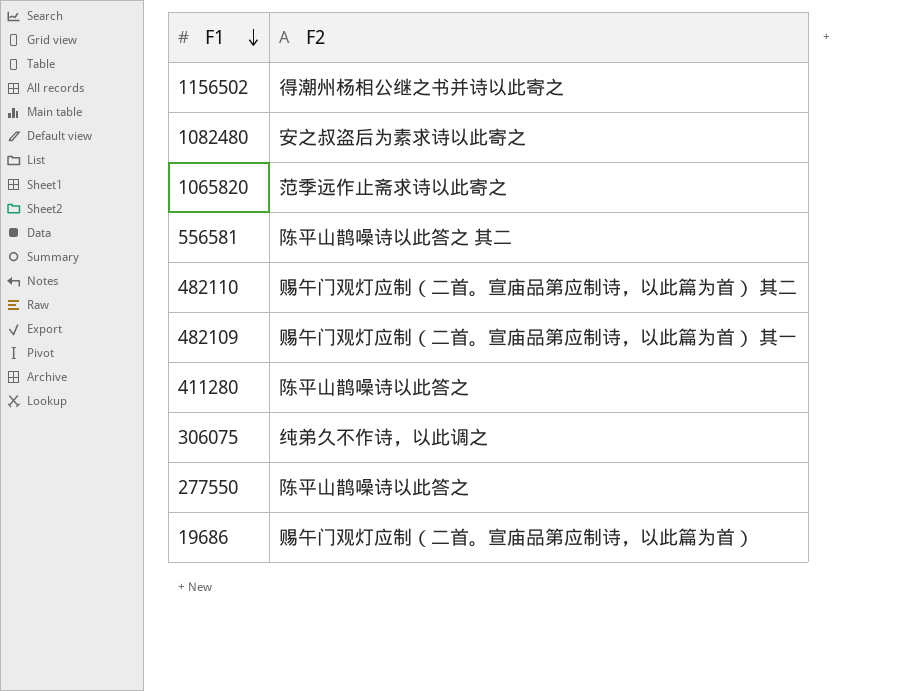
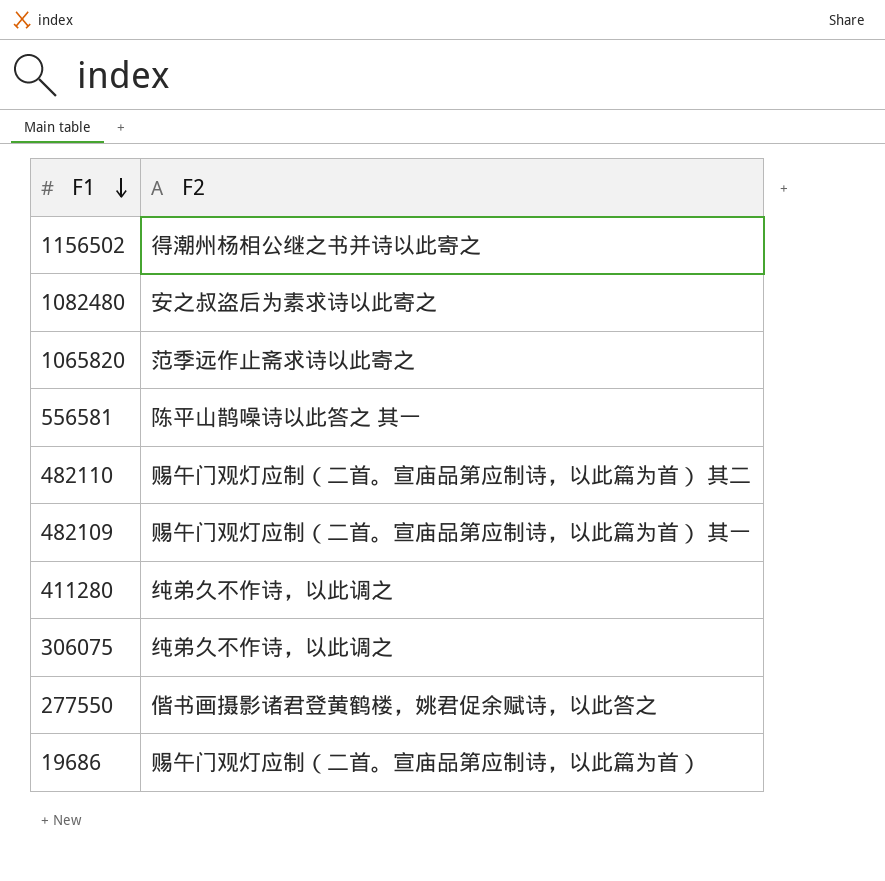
556581 | F2: 陈平山鹊噪诗以此答之 其二 -> 陈平山鹊噪诗以此答之 其一
411280 | F2: 陈平山鹊噪诗以此答之 -> 纯弟久不作诗，以此调之
277550 | F2: 陈平山鹊噪诗以此答之 -> 偕书画摄影诸君登黄鹤楼，姚君促余赋诗，以此答之

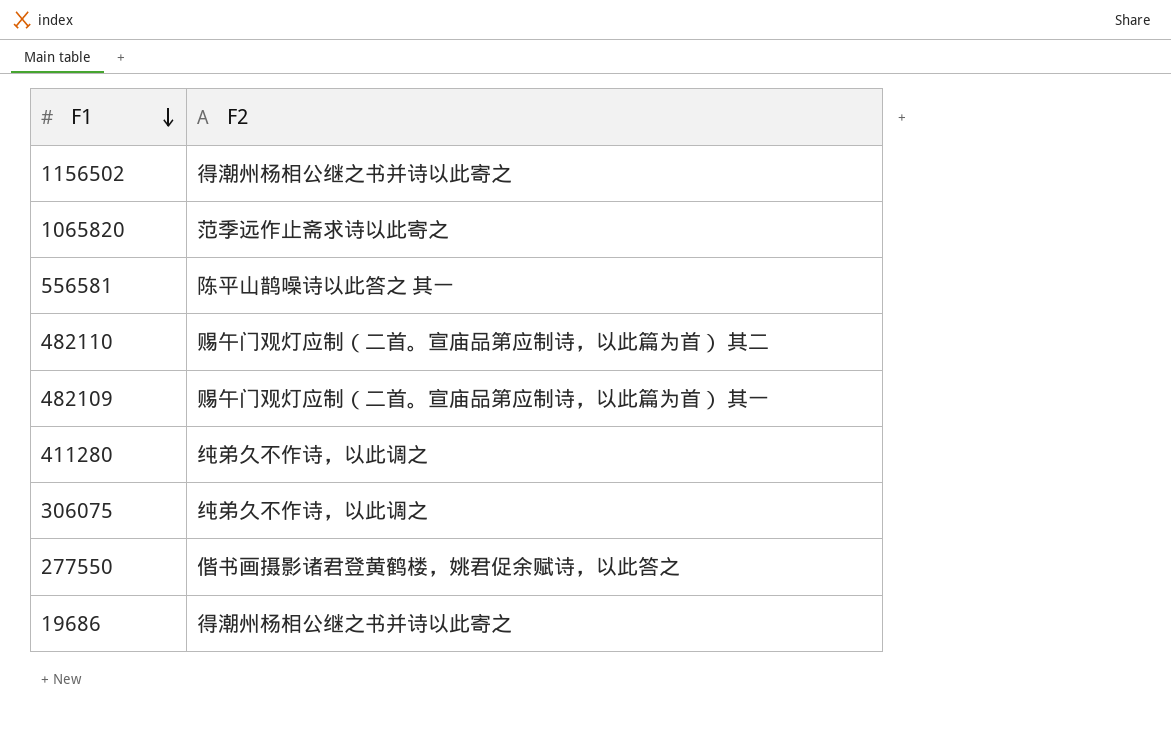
row 1082480: 安之叔盗后为素求诗以此寄之 -> none
19686 | F2: 赐午门观灯应制（二首。宣庙品第应制诗，以此篇为首） -> 得潮州杨相公继之书并诗以此寄之

